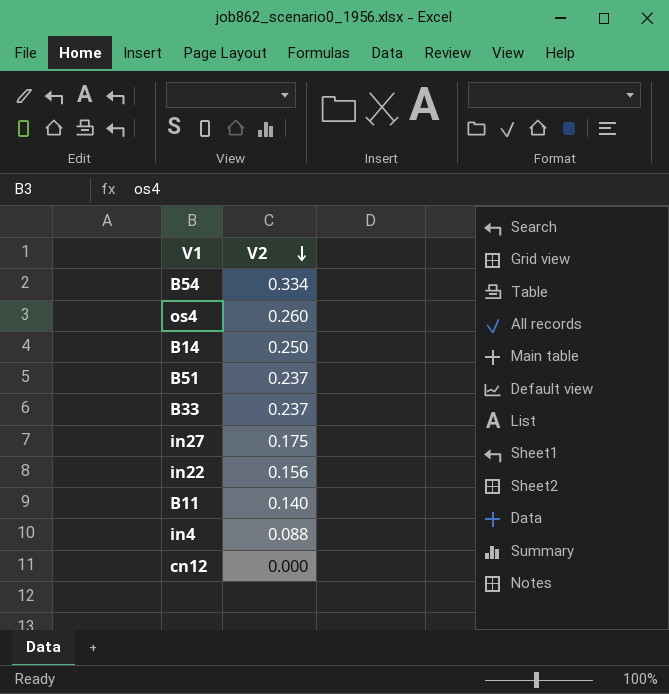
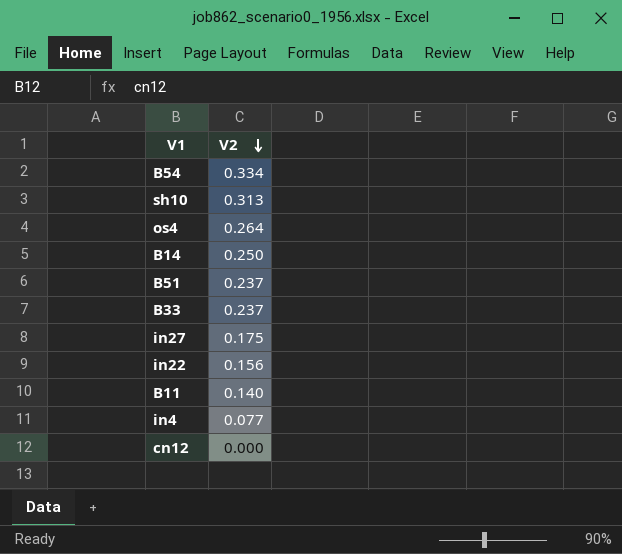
row sh10: none -> 0.313
os4 | V2: 0.260 -> 0.264
in4 | V2: 0.088 -> 0.077

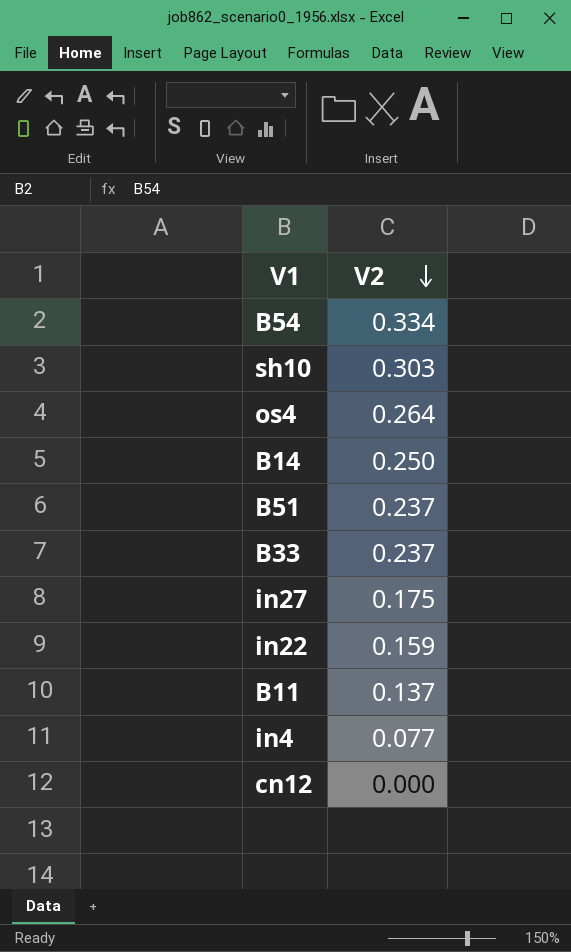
sh10 | V2: 0.313 -> 0.303
in22 | V2: 0.156 -> 0.159
B11 | V2: 0.140 -> 0.137

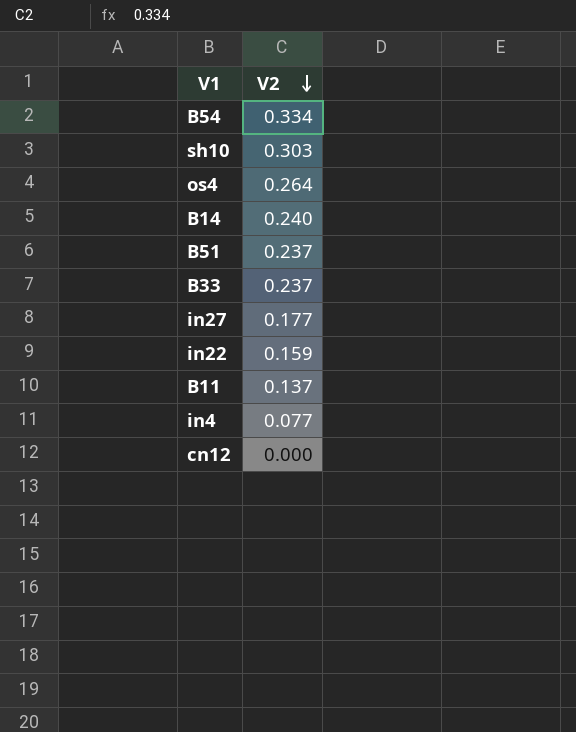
B14 | V2: 0.250 -> 0.240
in27 | V2: 0.175 -> 0.177

